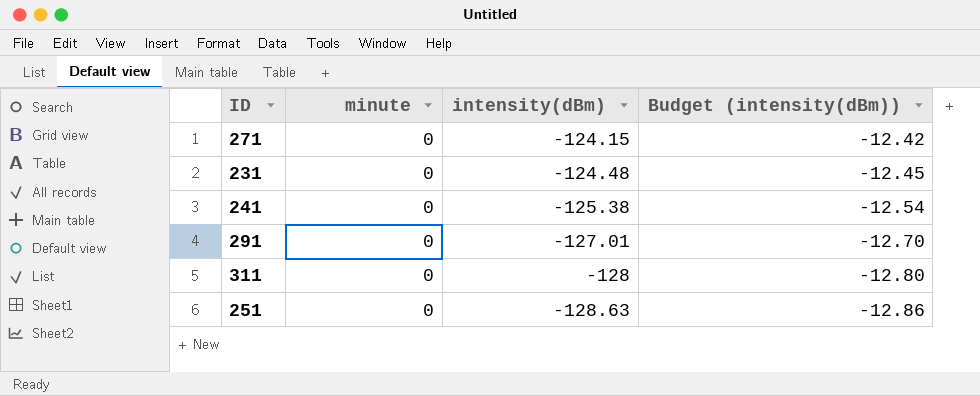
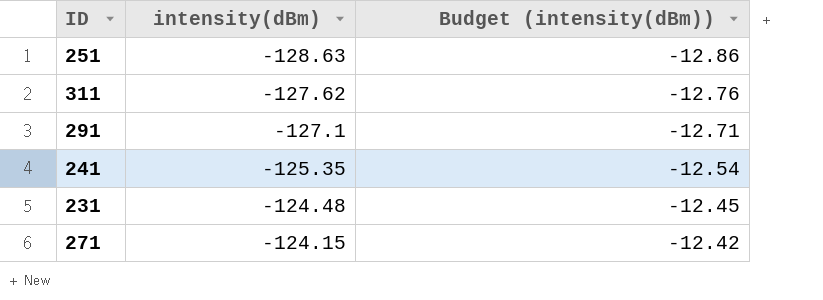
row order: intensity(dBm) descending -> intensity(dBm) ascending
column minute | position: 2 -> none
311 | intensity(dBm): -128 -> -127.62
311 | Budget (intensity(dBm)): -12.80 -> -12.76
291 | intensity(dBm): -127.01 -> -127.1
291 | Budget (intensity(dBm)): -12.70 -> -12.71
241 | intensity(dBm): -125.38 -> -125.35

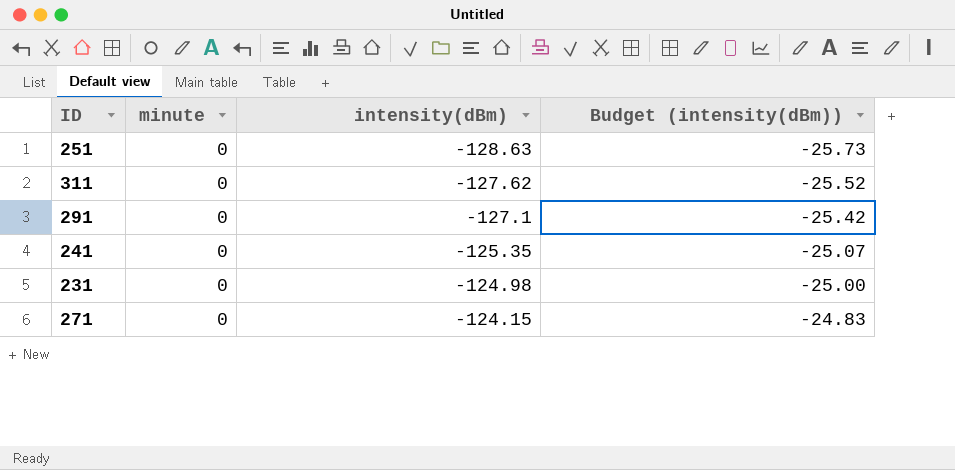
column minute | position: none -> 2
column Budget (intensity(dBm)) | formula: [intensity(dBm)] * 0.1 -> [intensity(dBm)] * 0.2
231 | intensity(dBm): -124.48 -> -124.98

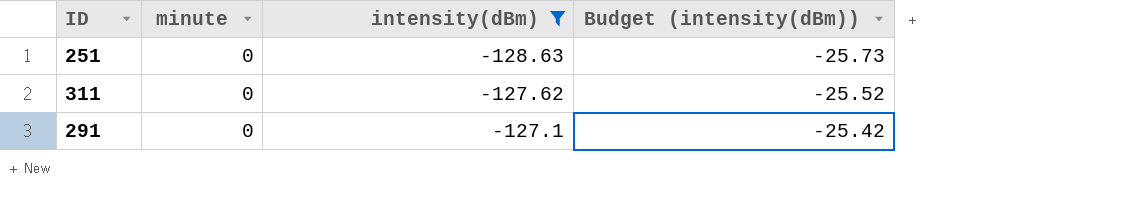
filter: none -> intensity(dBm) <= -127.1

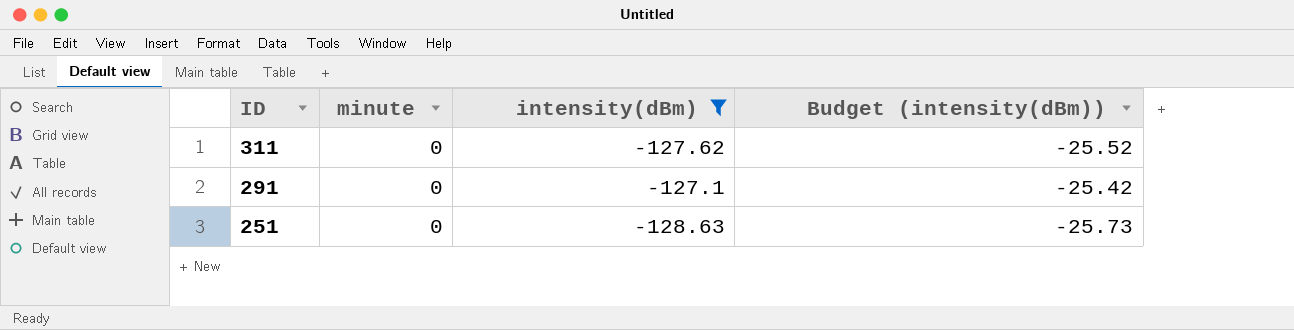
row order: intensity(dBm) ascending -> ID descending

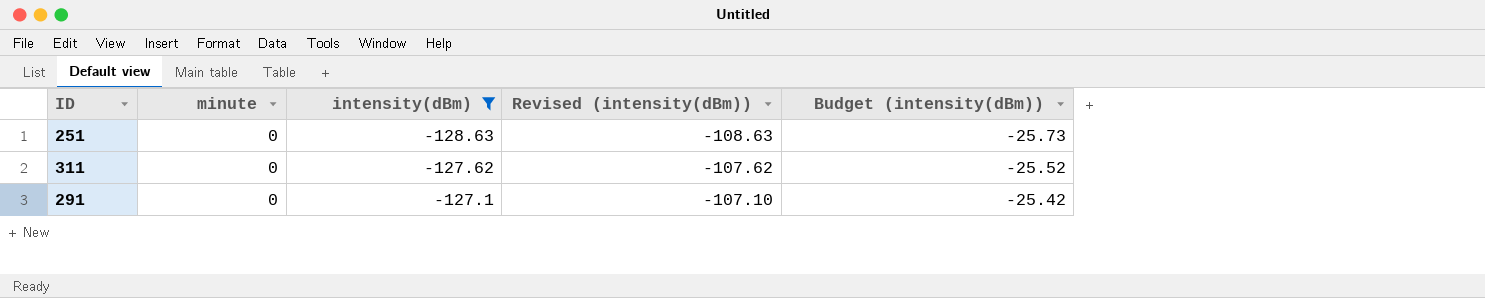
row order: ID descending -> intensity(dBm) ascending
column Revised (intensity(dBm)) | formula: none -> [intensity(dBm)] + 20

